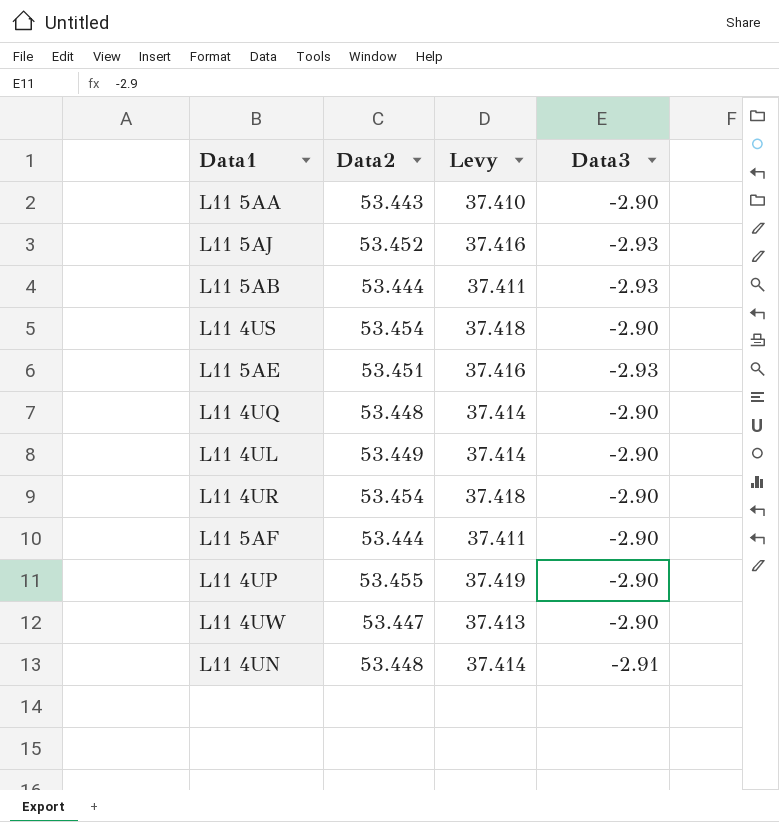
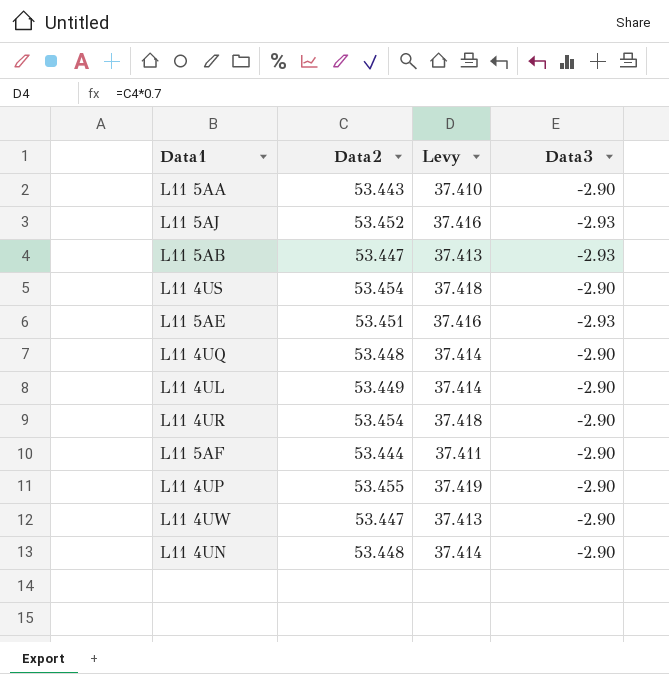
L11 5AB | Data2: 53.444 -> 53.447
L11 5AB | Levy: 37.411 -> 37.413
L11 4UN | Data3: -2.91 -> -2.90

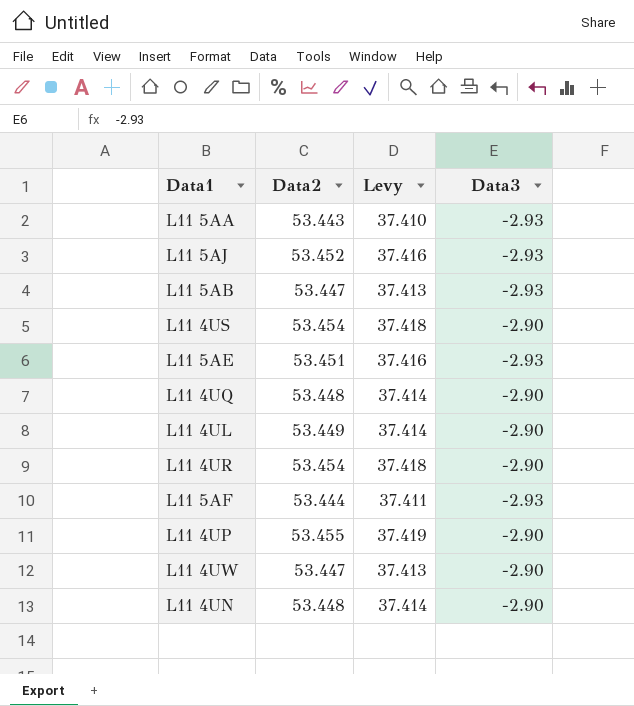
L11 5AA | Data3: -2.90 -> -2.93
L11 5AF | Data3: -2.90 -> -2.93

